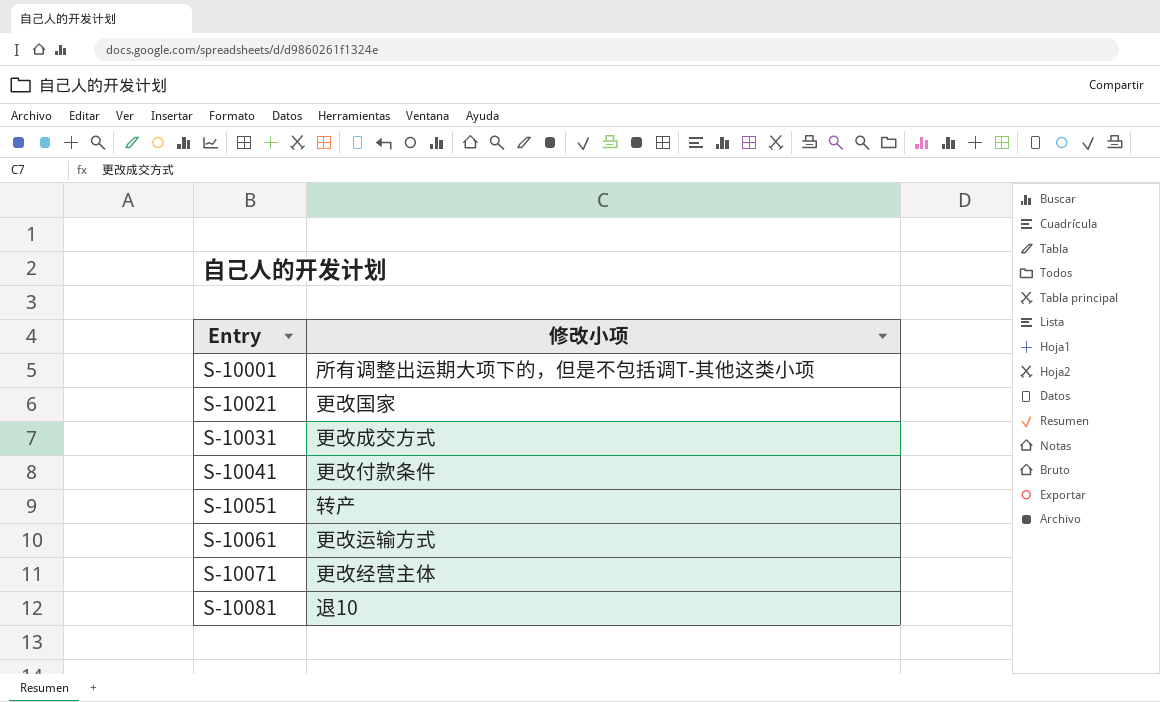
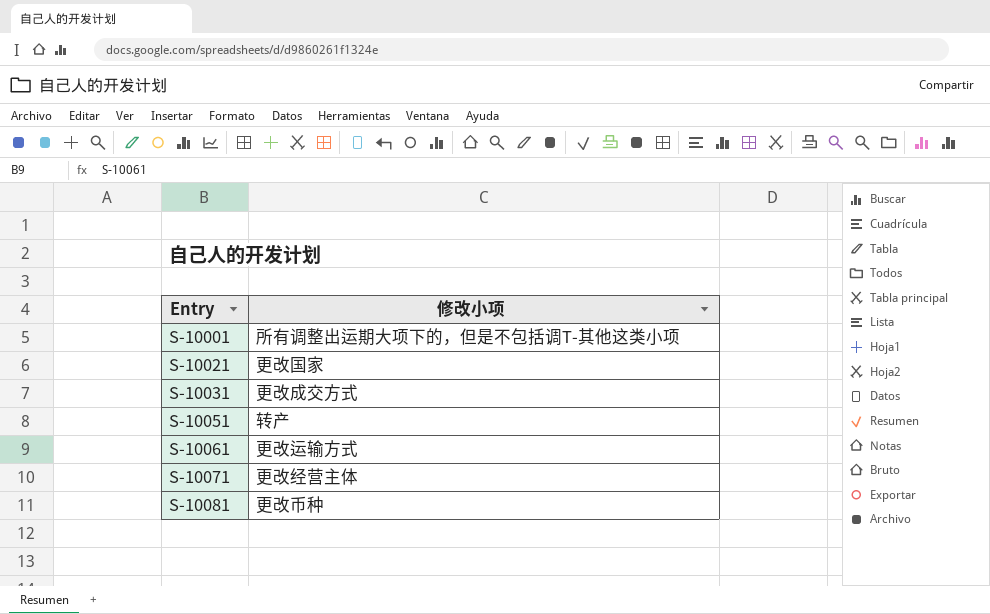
row S-10041: 更改付款条件 -> none
S-10081 | 修改小项: 退10 -> 更改币种

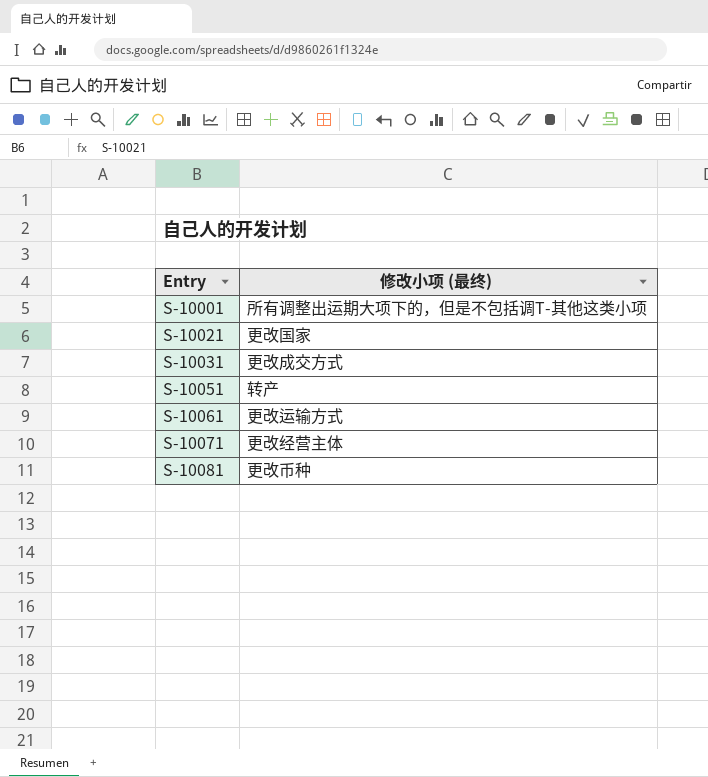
column name: 修改小项 -> 修改小项 (最终)

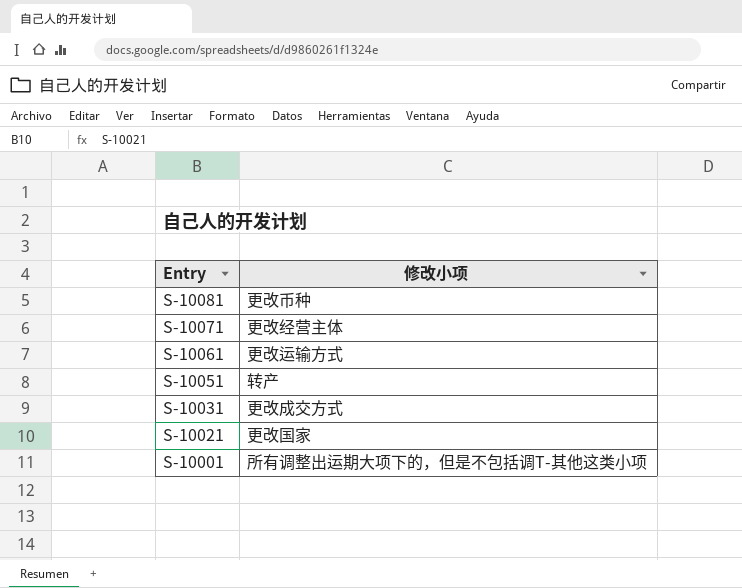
row order: Entry ascending -> Entry descending
column name: 修改小项 (最终) -> 修改小项

